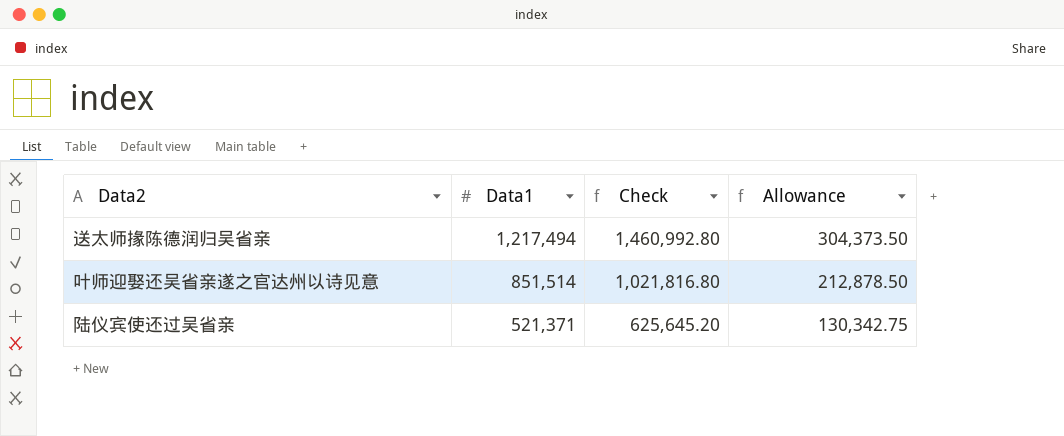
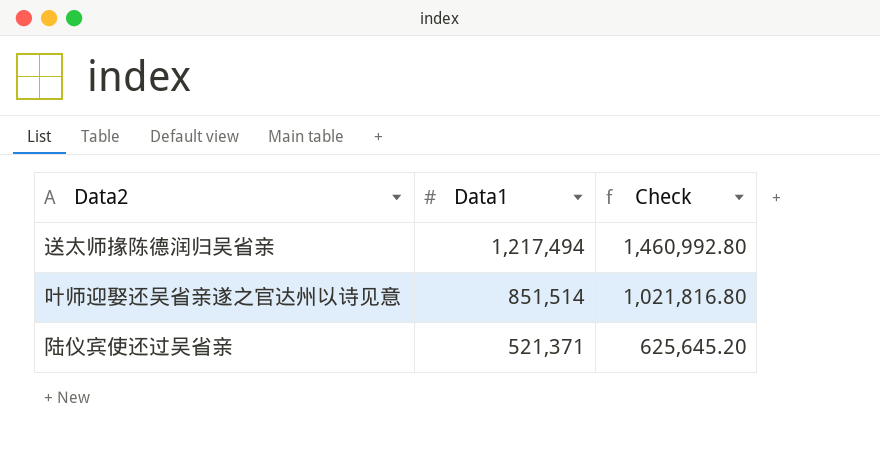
column Allowance | formula: [Data1] * 0.25 -> none

